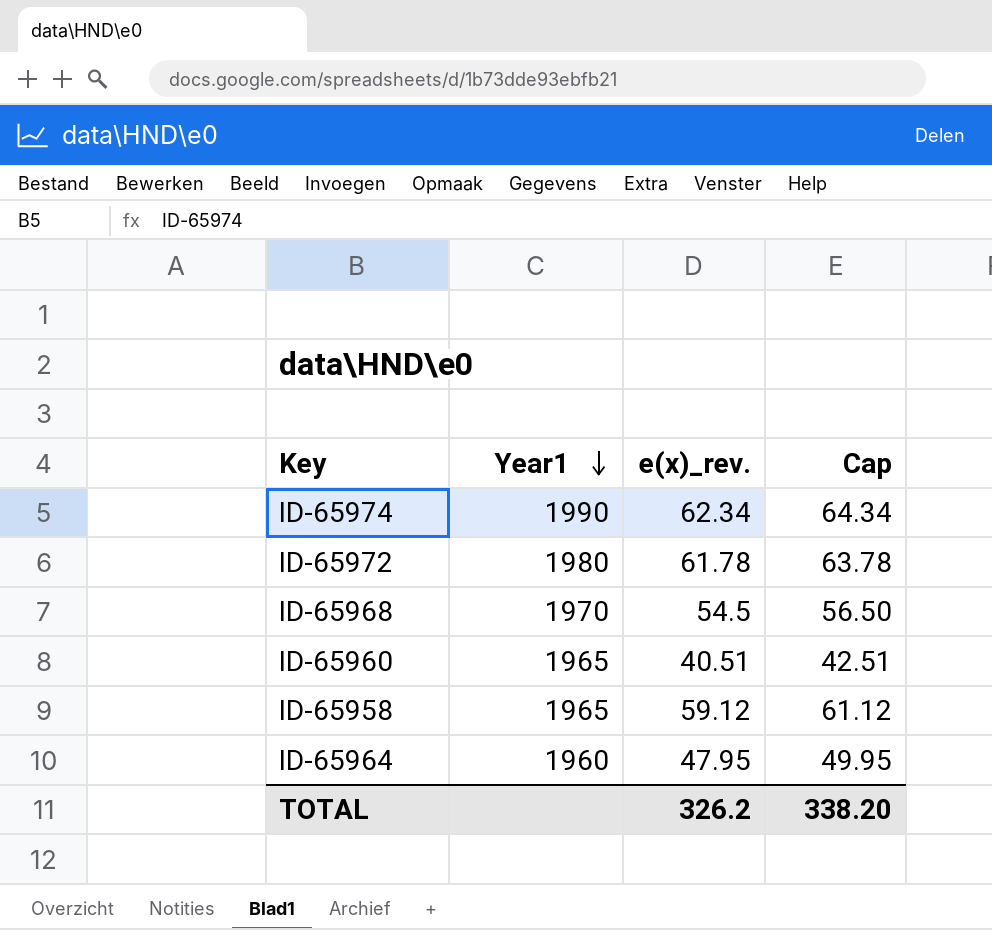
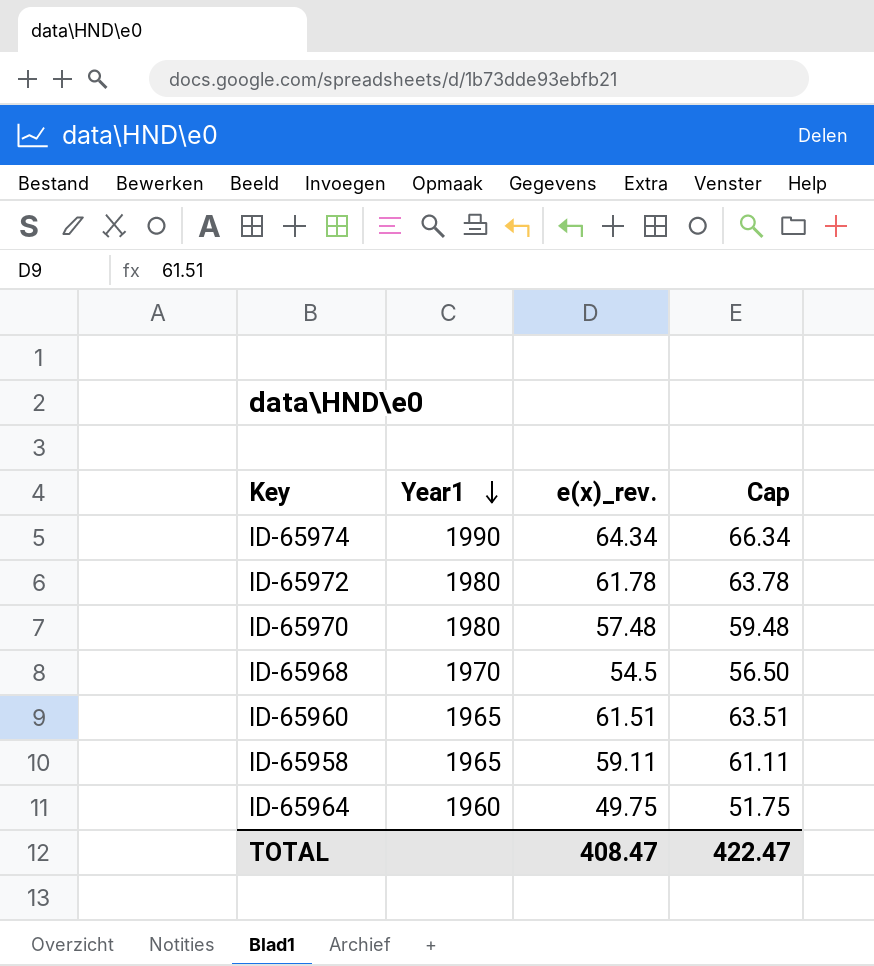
ID-65974 | e(x)_rev.: 62.34 -> 64.34
ID-65974 | Cap: 64.34 -> 66.34
row ID-65970: none -> 1980 | 57.48 | 59.48
ID-65960 | e(x)_rev.: 40.51 -> 61.51
ID-65960 | Cap: 42.51 -> 63.51
ID-65958 | e(x)_rev.: 59.12 -> 59.11
ID-65958 | Cap: 61.12 -> 61.11
ID-65964 | e(x)_rev.: 47.95 -> 49.75
ID-65964 | Cap: 49.95 -> 51.75
TOTAL | e(x)_rev.: 326.2 -> 408.47
TOTAL | Cap: 338.20 -> 422.47

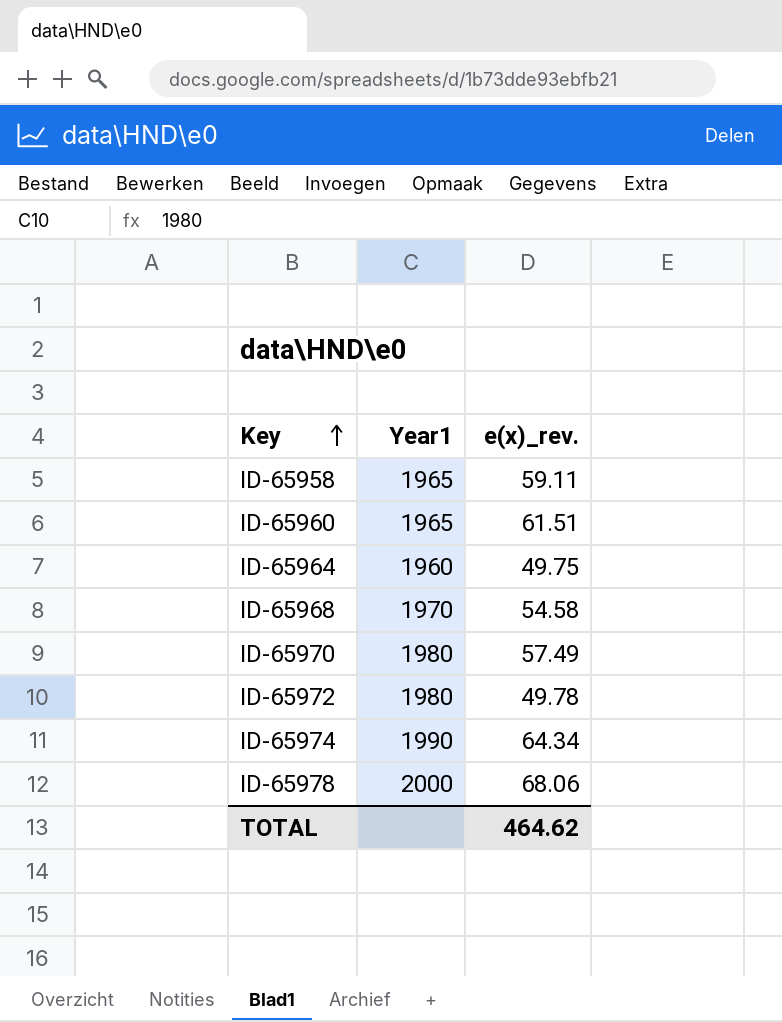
row order: Year1 descending -> Key ascending
column Cap | formula: [e(x)_rev.] + 2 -> none
ID-65968 | e(x)_rev.: 54.5 -> 54.58
ID-65970 | e(x)_rev.: 57.48 -> 57.49
ID-65972 | e(x)_rev.: 61.78 -> 49.78
row ID-65978: none -> 2000 | 68.06
TOTAL | e(x)_rev.: 408.47 -> 464.62

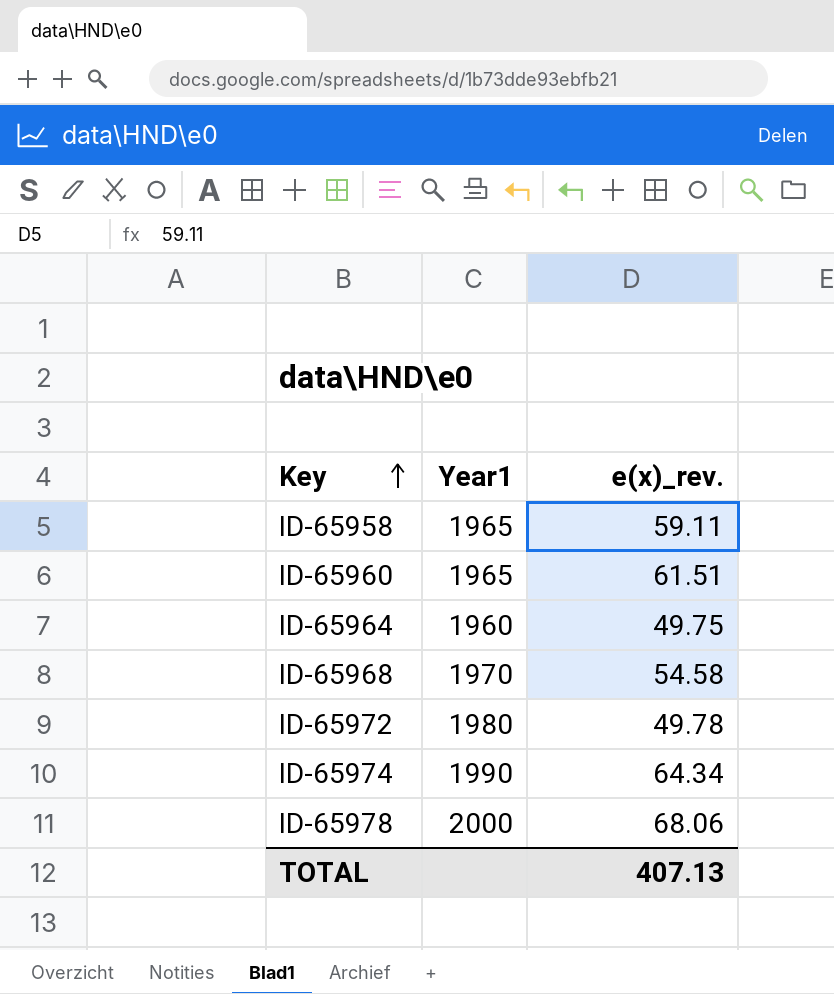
row ID-65970: 1980 | 57.49 -> none
TOTAL | e(x)_rev.: 464.62 -> 407.13

